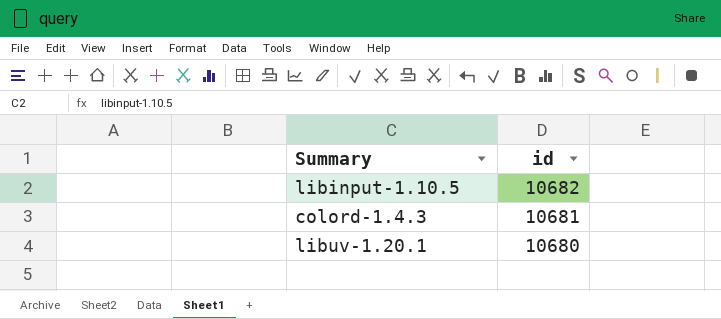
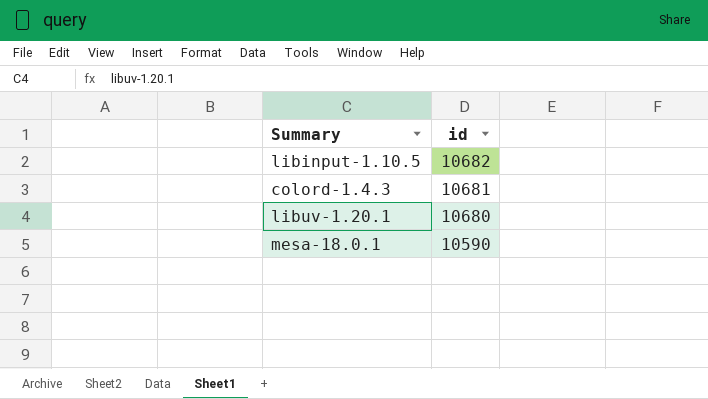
row mesa-18.0.1: none -> 10590

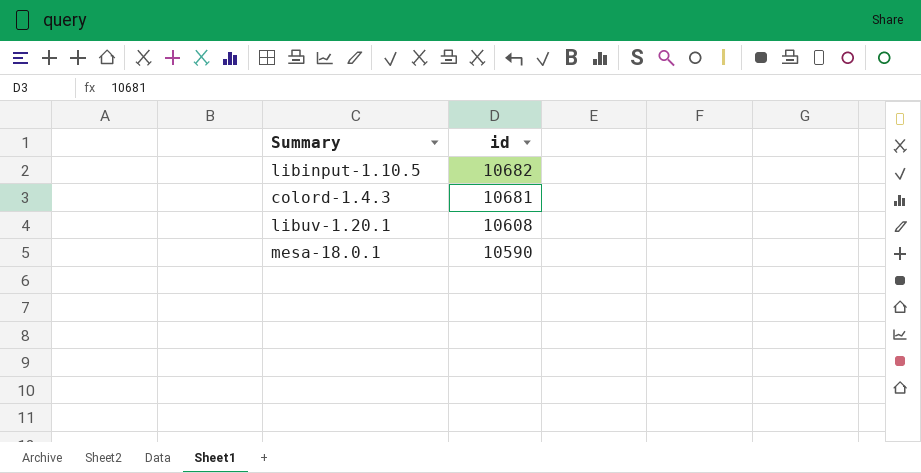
libuv-1.20.1 | id: 10680 -> 10608

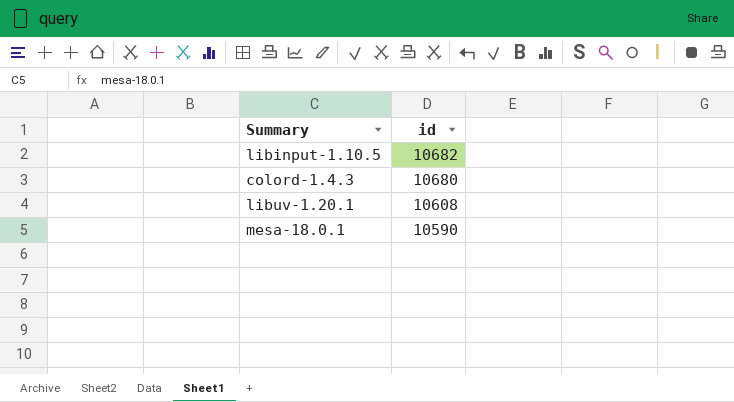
colord-1.4.3 | id: 10681 -> 10680

